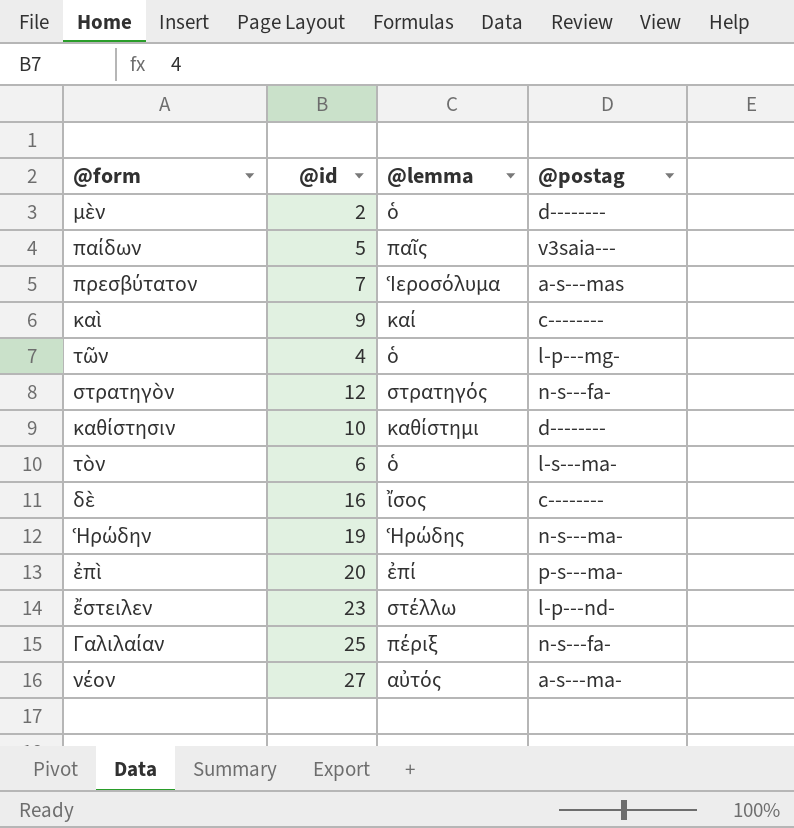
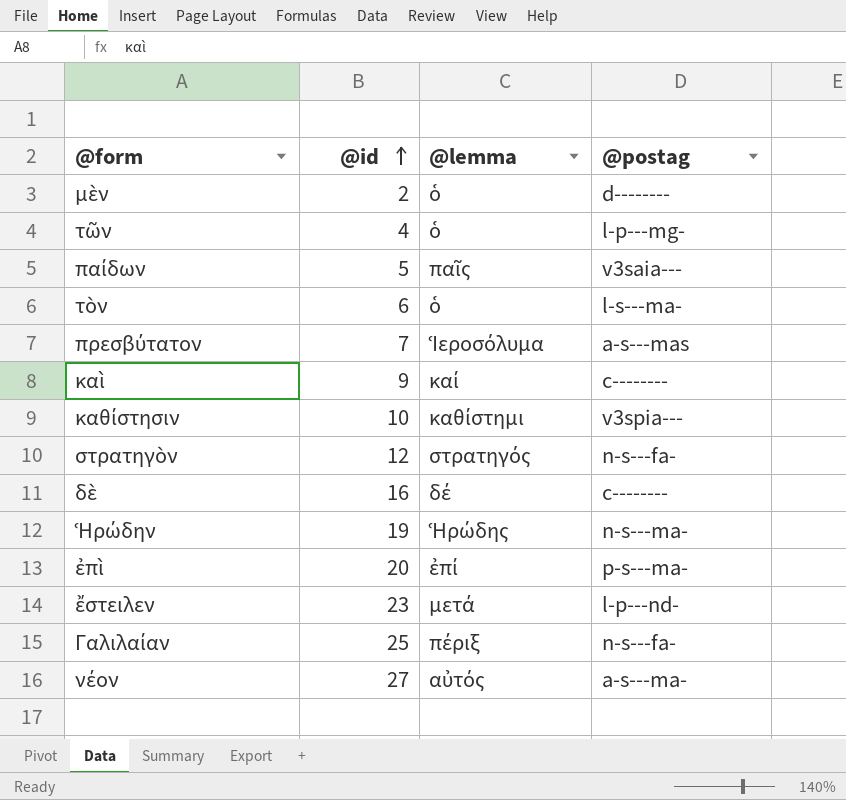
row order: none -> @id ascending
καθίστησιν | @postag: d-------- -> v3spia---
δὲ | @lemma: ἴσος -> δέ
ἔστειλεν | @lemma: στέλλω -> μετά

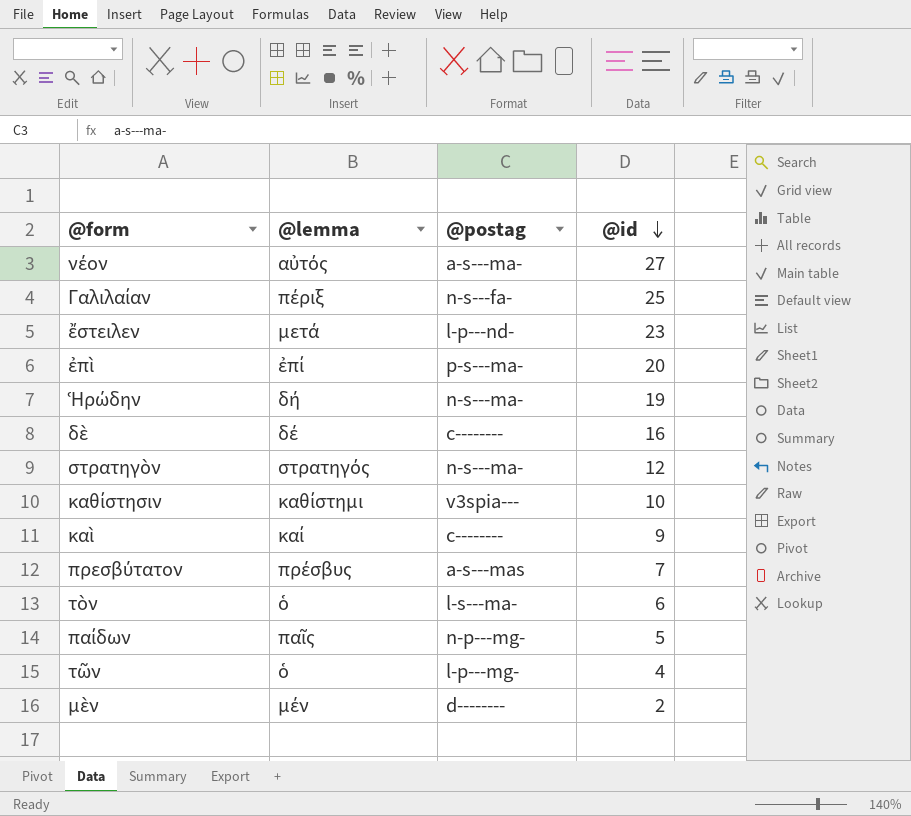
row order: @id ascending -> @id descending
column @id | position: 2 -> 4
Ἡρώδην | @lemma: Ἡρώδης -> δή
στρατηγὸν | @postag: n-s---fa- -> n-s---ma-
πρεσβύτατον | @lemma: Ἱεροσόλυμα -> πρέσβυς
παίδων | @postag: v3saia--- -> n-p---mg-
μὲν | @lemma: ὁ -> μέν

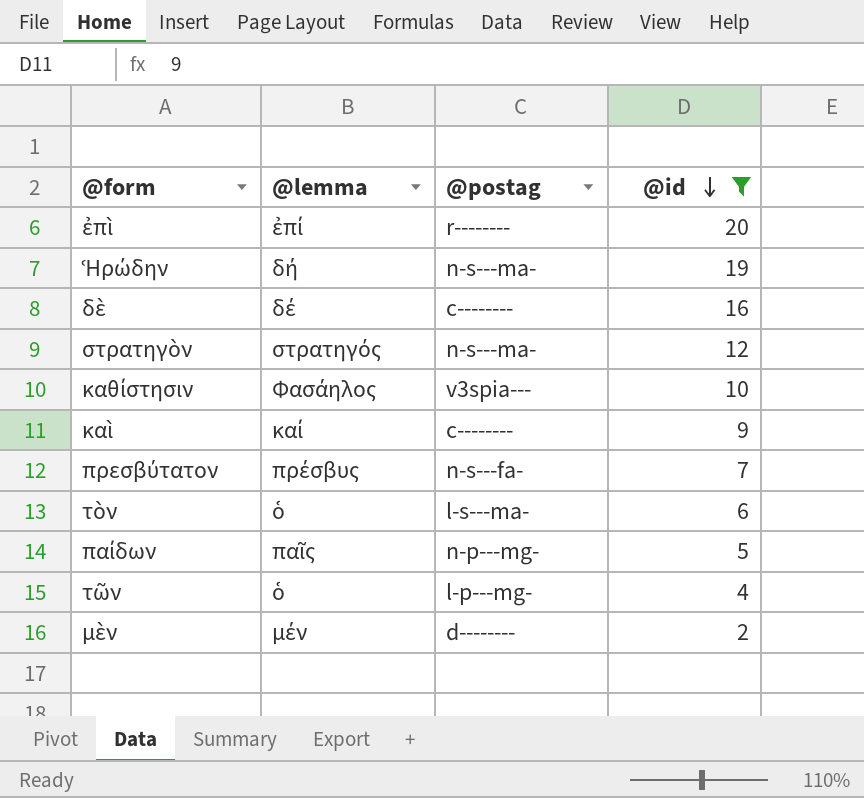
filter: none -> @id <= 20
ἐπὶ | @postag: p-s---ma- -> r--------
καθίστησιν | @lemma: καθίστημι -> Φασάηλος
πρεσβύτατον | @postag: a-s---mas -> n-s---fa-

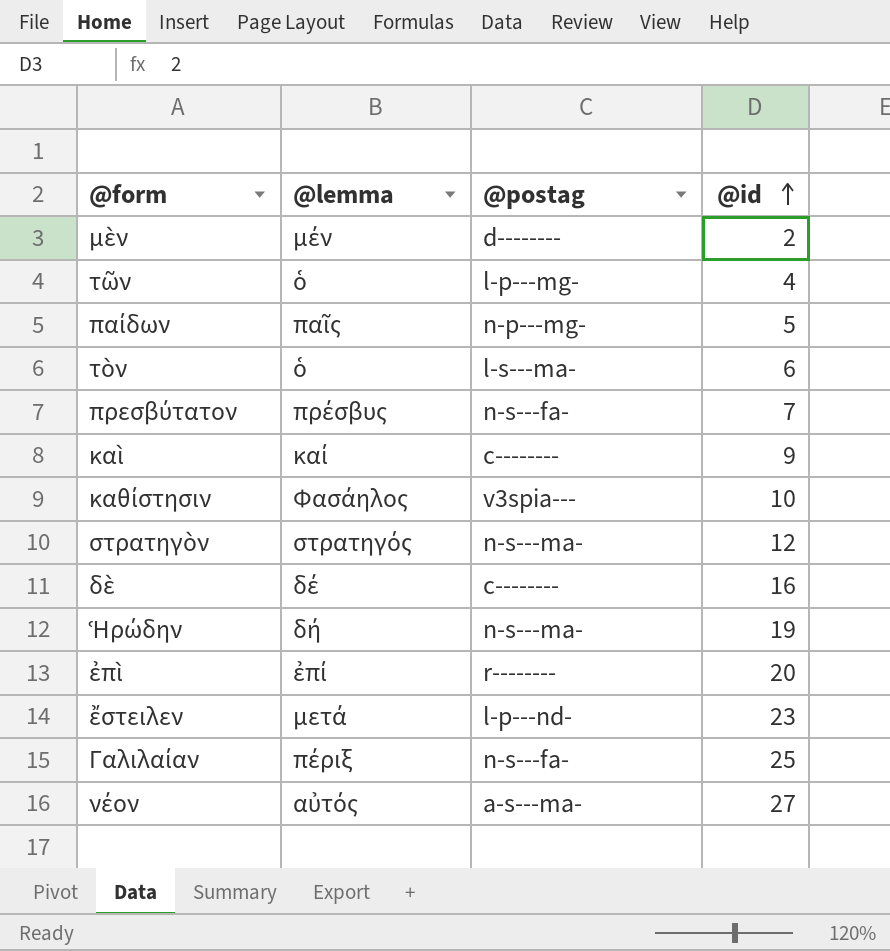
filter: @id <= 20 -> none
row order: @id descending -> @id ascending

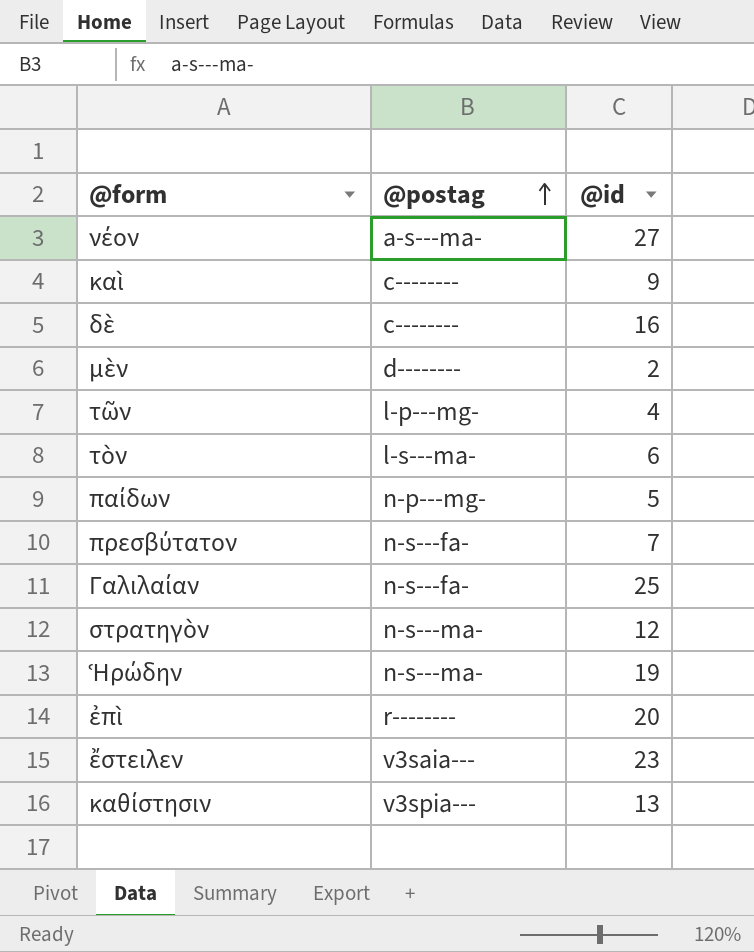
row order: @id ascending -> @postag ascending
column @lemma | position: 2 -> none
ἔστειλεν | @postag: l-p---nd- -> v3saia---
καθίστησιν | @id: 10 -> 13

